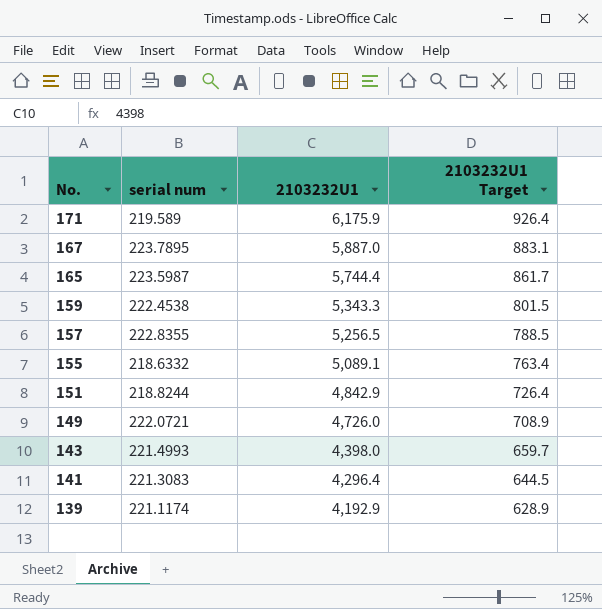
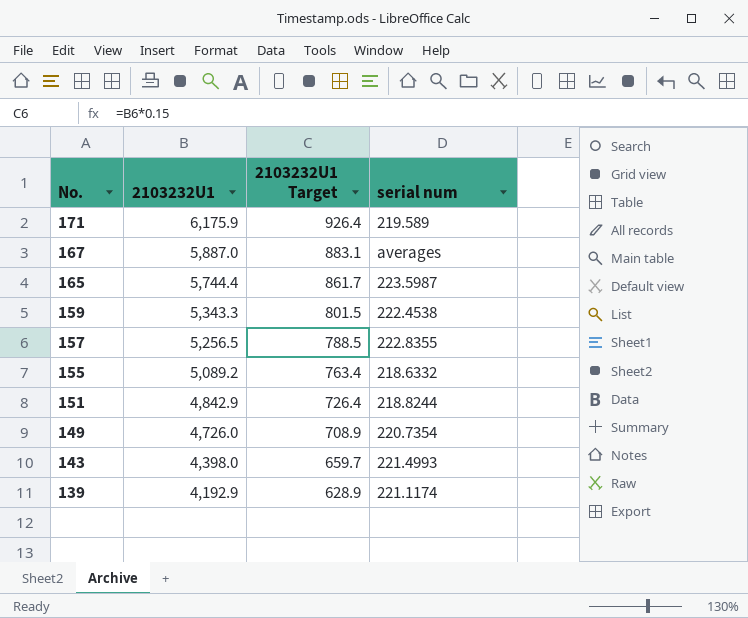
column serial num | position: 2 -> 4
row 141: 221.3083 | 4,296.4 | 644.5 -> none
167 | serial num: 223.7895 -> averages
155 | 2103232U1: 5,089.1 -> 5,089.2
149 | serial num: 222.0721 -> 220.7354

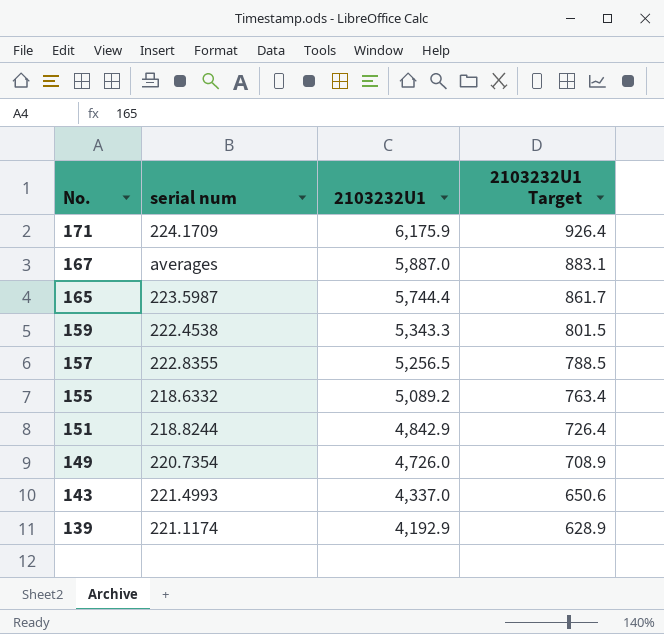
column serial num | position: 4 -> 2
171 | serial num: 219.589 -> 224.1709
143 | 2103232U1: 4,398.0 -> 4,337.0
143 | 2103232U1 Target: 659.7 -> 650.6

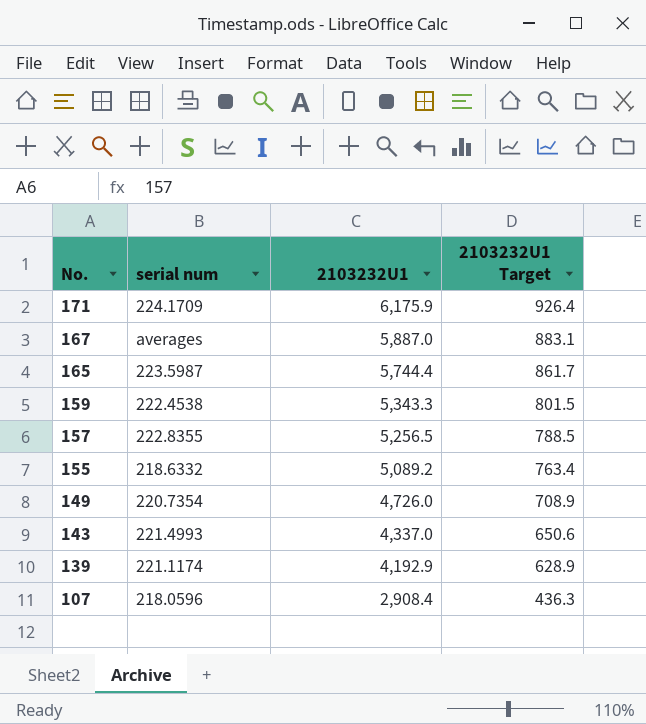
row 151: 218.8244 | 4,842.9 | 726.4 -> none
row 107: none -> 218.0596 | 2,908.4 | 436.3

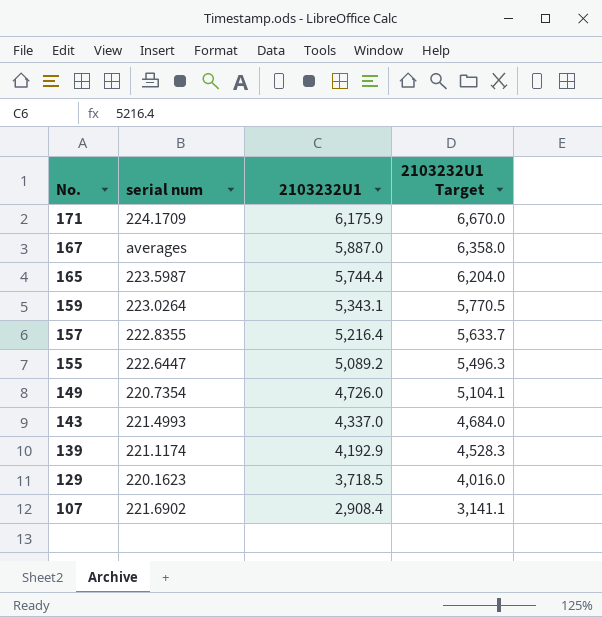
column 2103232U1 Target | formula: [2103232U1] * 0.15 -> [2103232U1] * 1.08
159 | serial num: 222.4538 -> 223.0264
159 | 2103232U1: 5,343.3 -> 5,343.1
157 | 2103232U1: 5,256.5 -> 5,216.4
155 | serial num: 218.6332 -> 222.6447
row 129: none -> 220.1623 | 3,718.5 | 4,016.0
107 | serial num: 218.0596 -> 221.6902

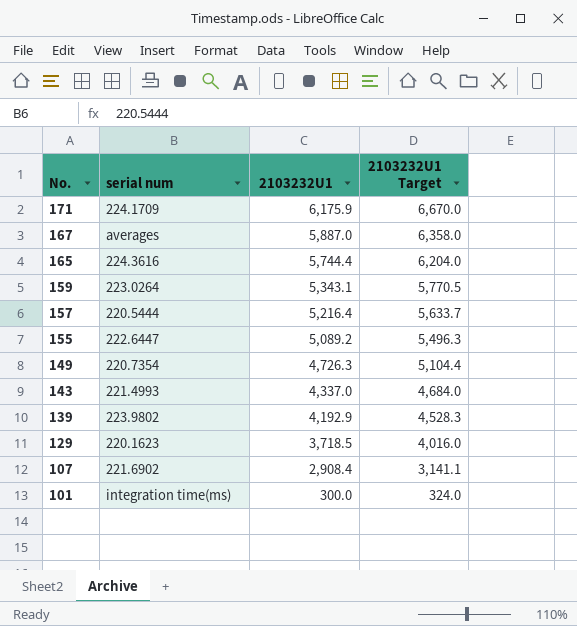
165 | serial num: 223.5987 -> 224.3616
157 | serial num: 222.8355 -> 220.5444
149 | 2103232U1: 4,726.0 -> 4,726.3
149 | 2103232U1 Target: 5,104.1 -> 5,104.4
139 | serial num: 221.1174 -> 223.9802
row 101: none -> integration time(ms) | 300.0 | 324.0

